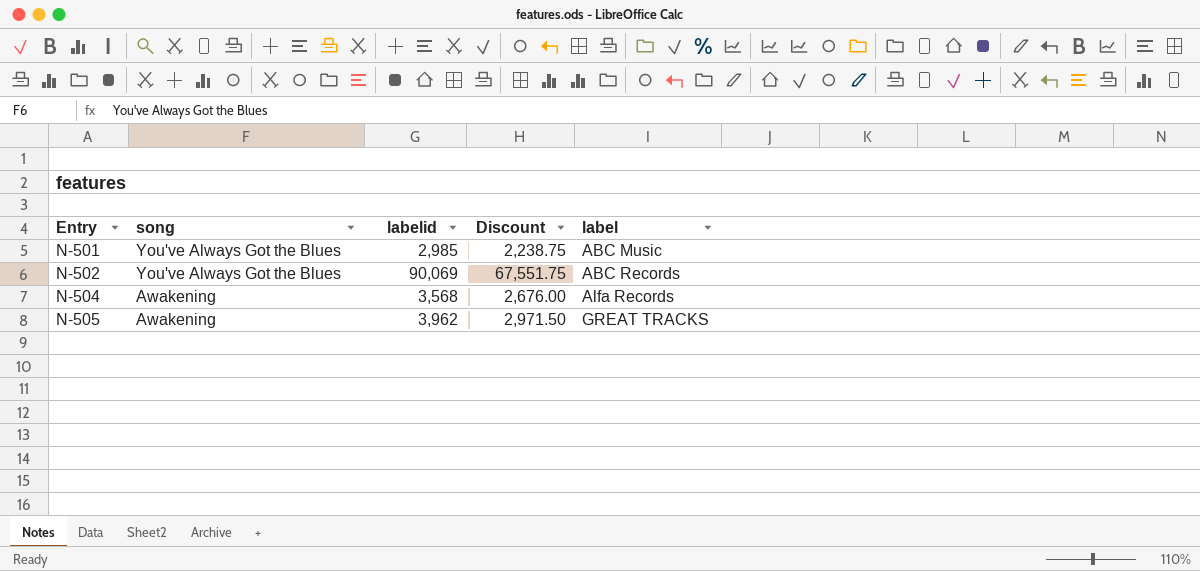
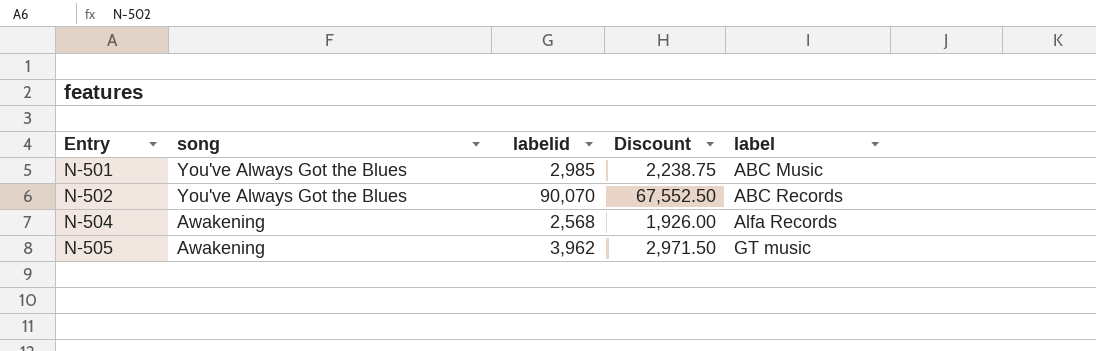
N-502 | labelid: 90,069 -> 90,070
N-502 | Discount: 67,551.75 -> 67,552.50
N-504 | labelid: 3,568 -> 2,568
N-504 | Discount: 2,676.00 -> 1,926.00
N-505 | label: GREAT TRACKS -> GT music

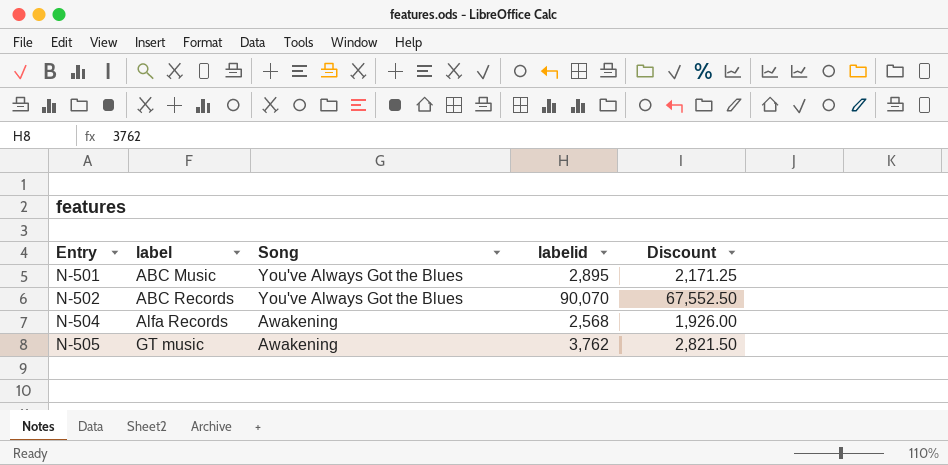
column label | position: 5 -> 2
column name: song -> Song
N-501 | labelid: 2,985 -> 2,895
N-501 | Discount: 2,238.75 -> 2,171.25
N-505 | labelid: 3,962 -> 3,762
N-505 | Discount: 2,971.50 -> 2,821.50

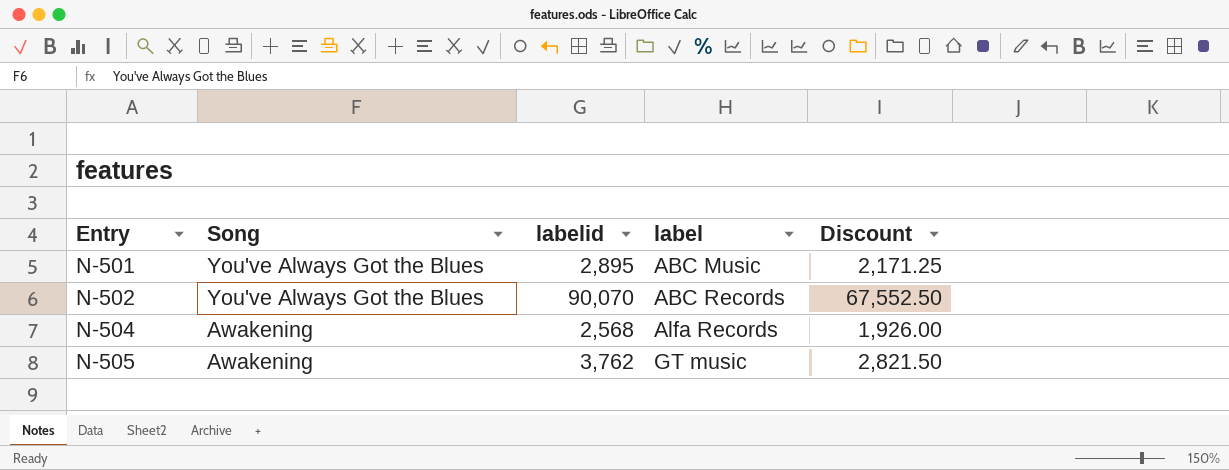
column label | position: 2 -> 4

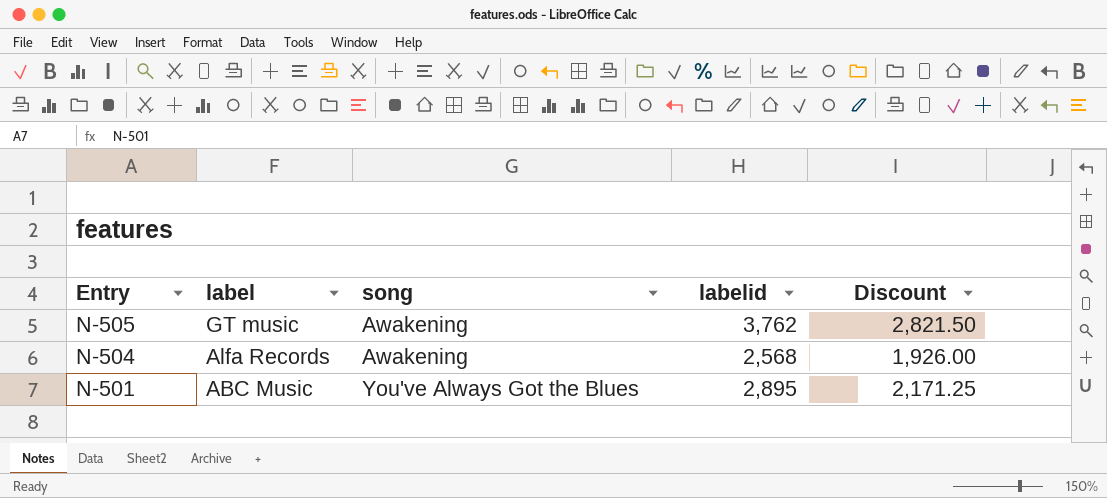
row order: Entry ascending -> Entry descending
column label | position: 4 -> 2
column name: Song -> song
row N-502: You've Always Got the Blues | 90,070 | ABC Records | 67,552.50 -> none

